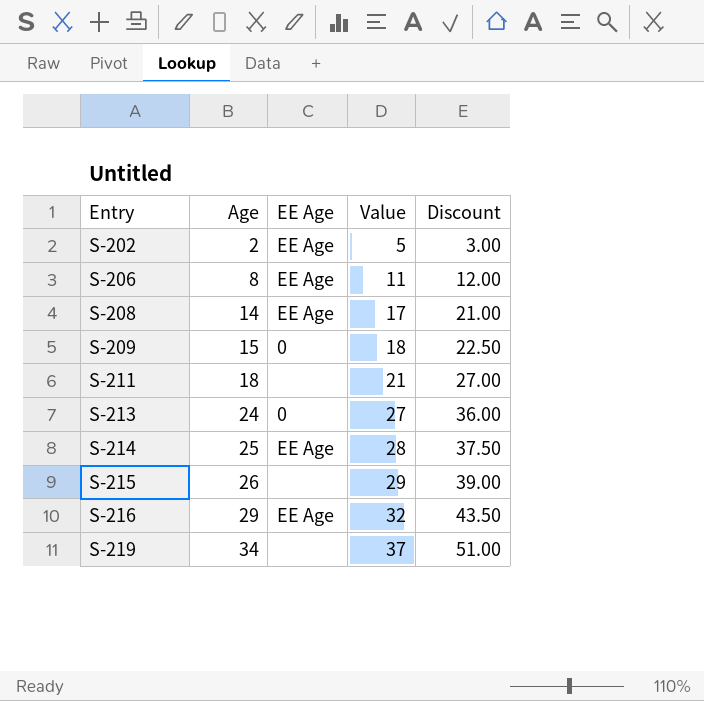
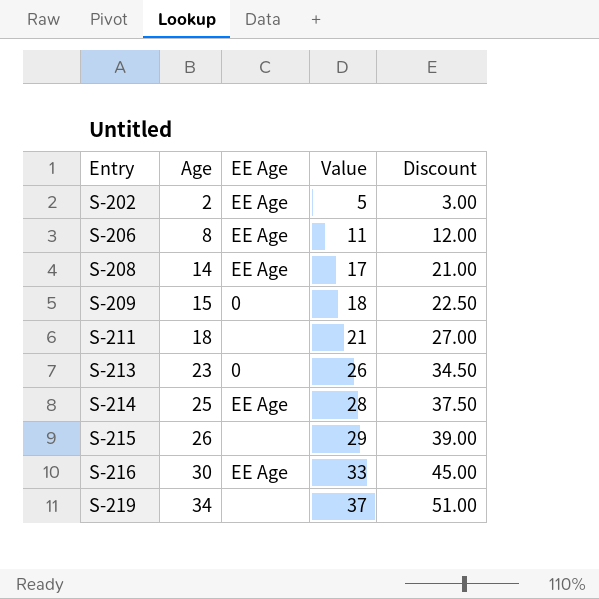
S-213 | Age: 24 -> 23
S-213 | Value: 27 -> 26
S-213 | Discount: 36.00 -> 34.50
S-216 | Age: 29 -> 30
S-216 | Value: 32 -> 33
S-216 | Discount: 43.50 -> 45.00

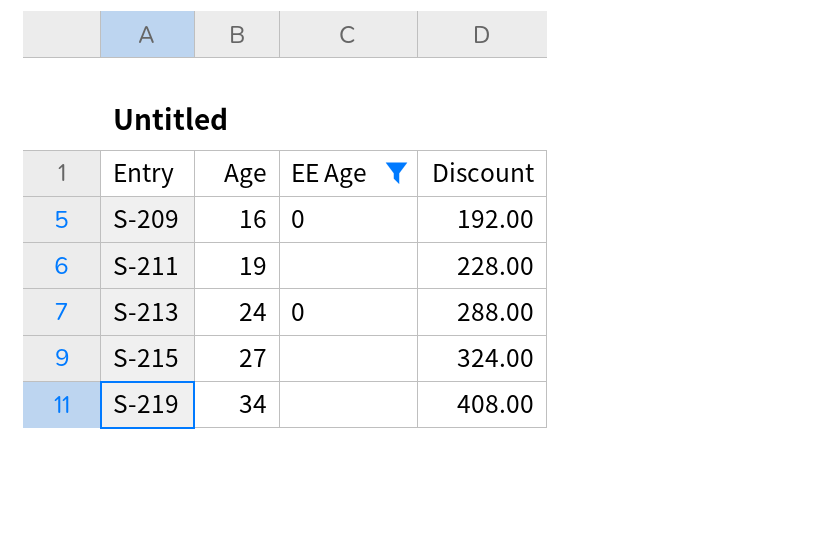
filter: none -> EE Age != EE Age
column Value | formula: [Age] + 3 -> none
column Discount | formula: [Age] * 1.5 -> [Age] * 12
S-209 | Age: 15 -> 16
S-211 | Age: 18 -> 19
S-213 | Age: 23 -> 24
S-215 | Age: 26 -> 27

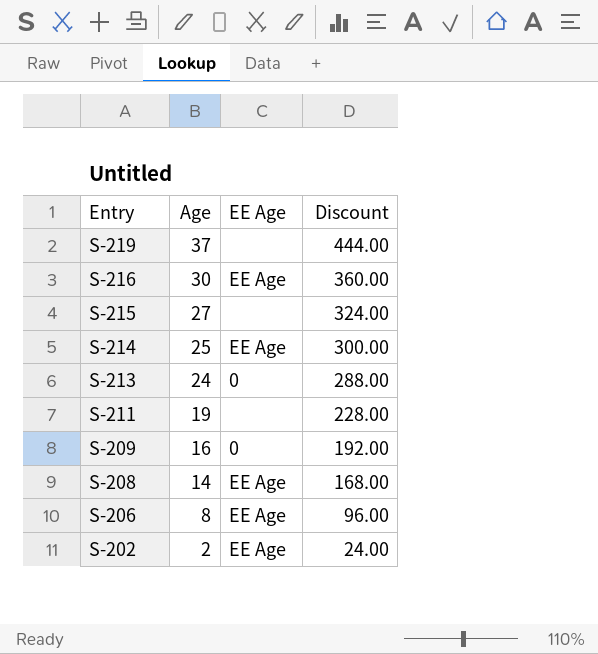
filter: EE Age != EE Age -> none
row order: Entry ascending -> Entry descending
S-219 | Age: 34 -> 37
S-219 | Discount: 408.00 -> 444.00

